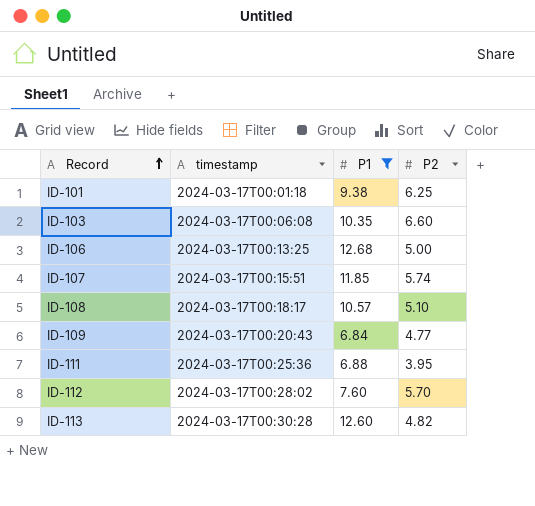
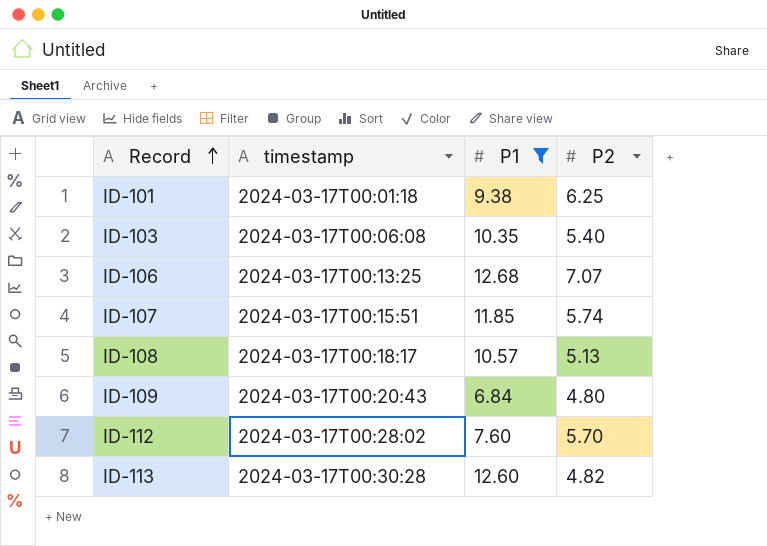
row ID-111: 2024-03-17T00:25:36 | 6.88 | 3.95 -> none
ID-103 | P2: 6.60 -> 5.40
ID-106 | P2: 5.00 -> 7.07
ID-108 | P2: 5.10 -> 5.13
ID-109 | P2: 4.77 -> 4.80

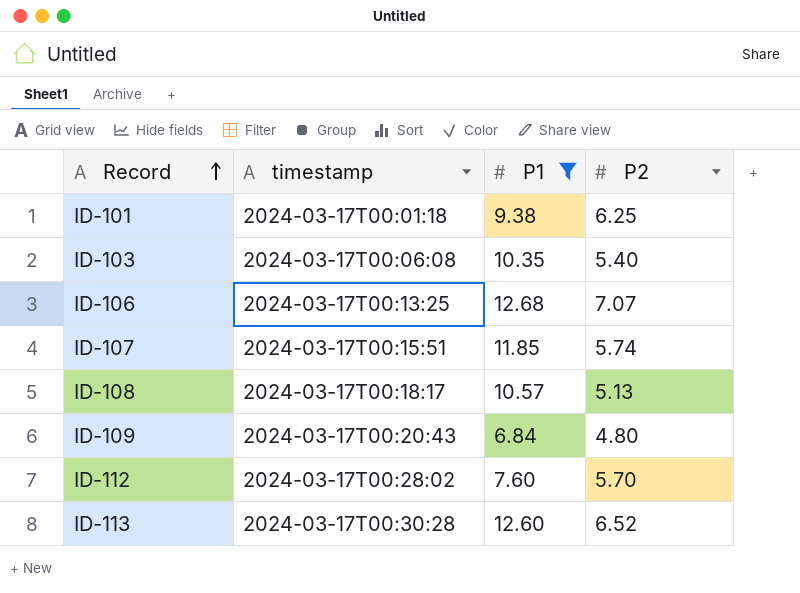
ID-113 | P2: 4.82 -> 6.52

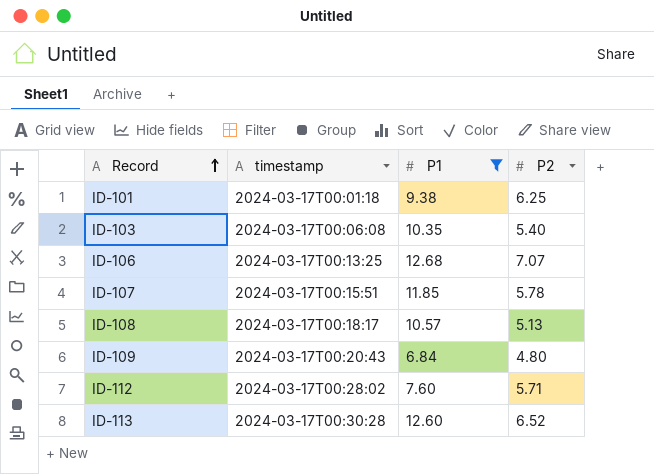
ID-107 | P2: 5.74 -> 5.78
ID-112 | P2: 5.70 -> 5.71

